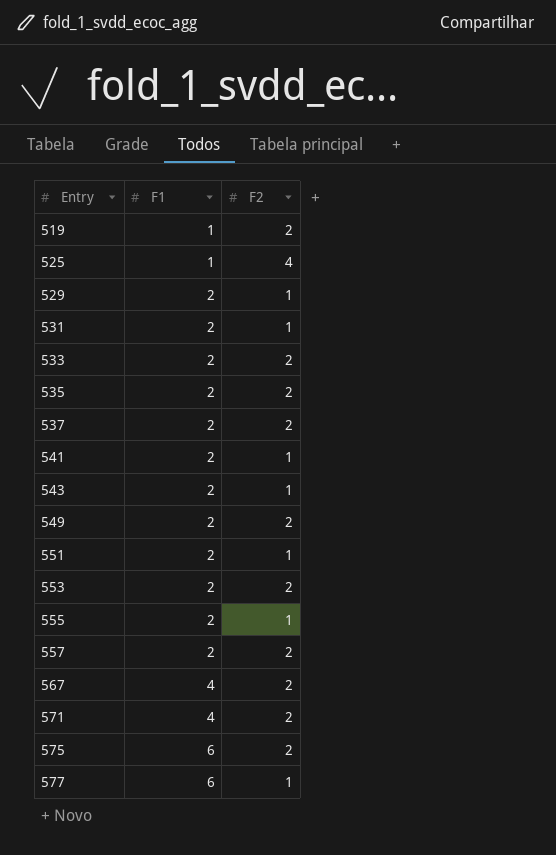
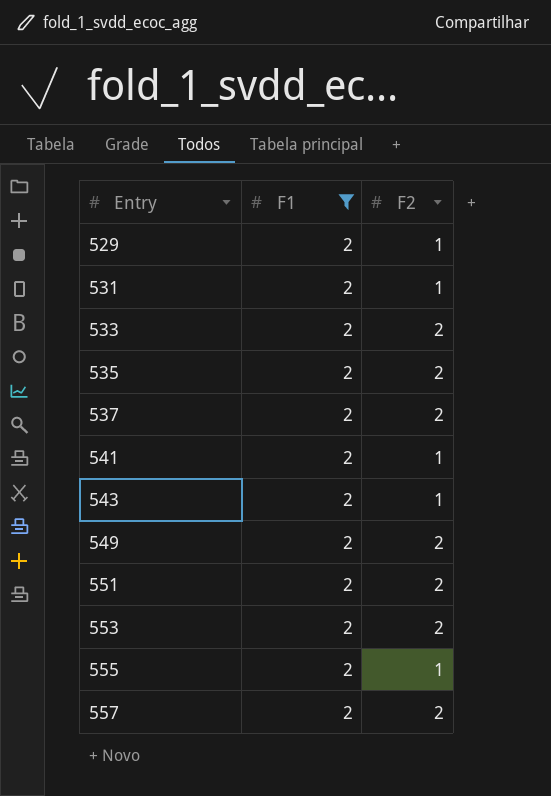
filter: none -> F1 = 2
551 | F2: 1 -> 2

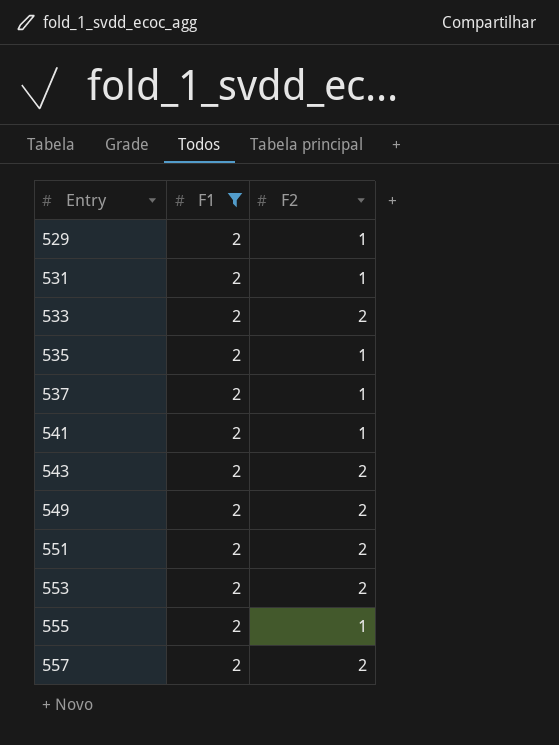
535 | F2: 2 -> 1
537 | F2: 2 -> 1
543 | F2: 1 -> 2

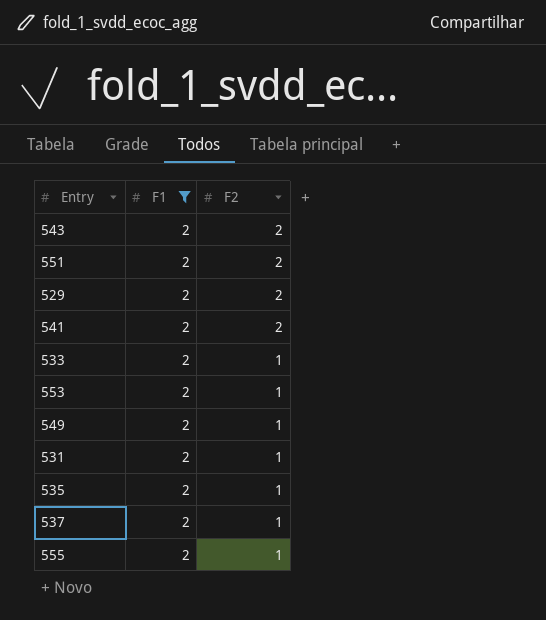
row order: Entry ascending -> F2 descending
row 557: 2 | 2 -> none
529 | F2: 1 -> 2
541 | F2: 1 -> 2
533 | F2: 2 -> 1
553 | F2: 2 -> 1
549 | F2: 2 -> 1

